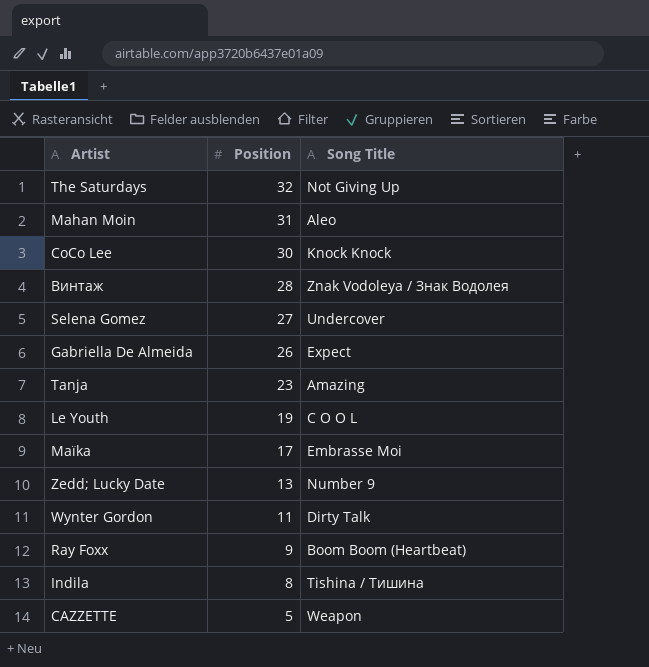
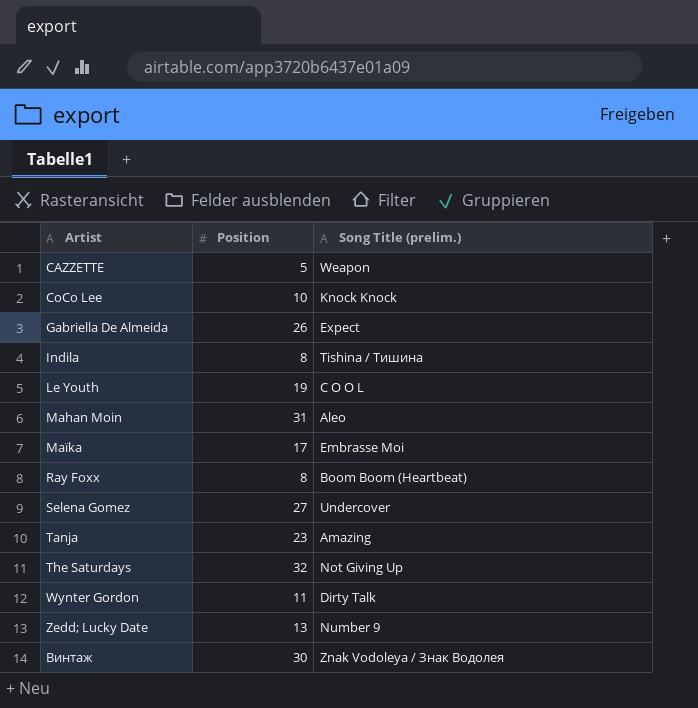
row order: Position descending -> Artist ascending
column name: Song Title -> Song Title (prelim.)
CoCo Lee | Position: 30 -> 10
Ray Foxx | Position: 9 -> 8
Винтаж | Position: 28 -> 30

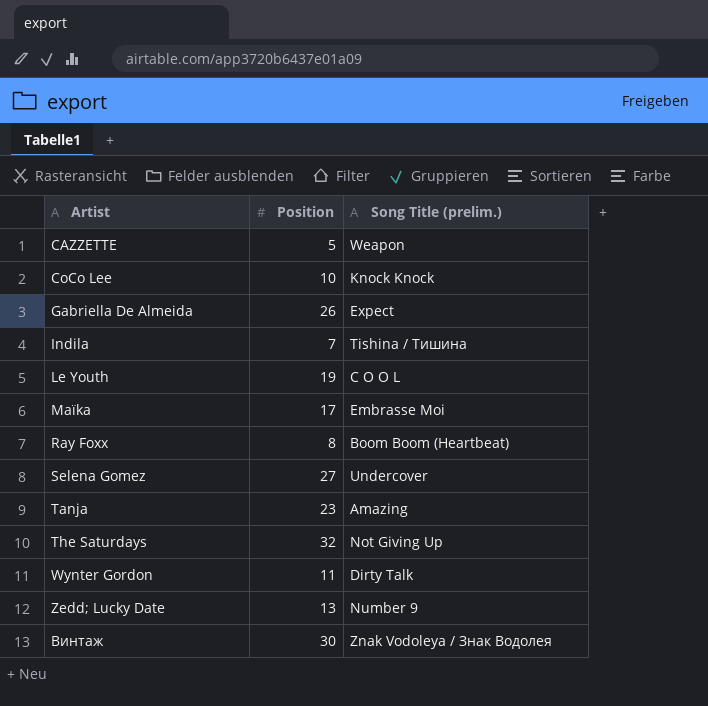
row Mahan Moin: 31 | Aleo -> none
Indila | Position: 8 -> 7

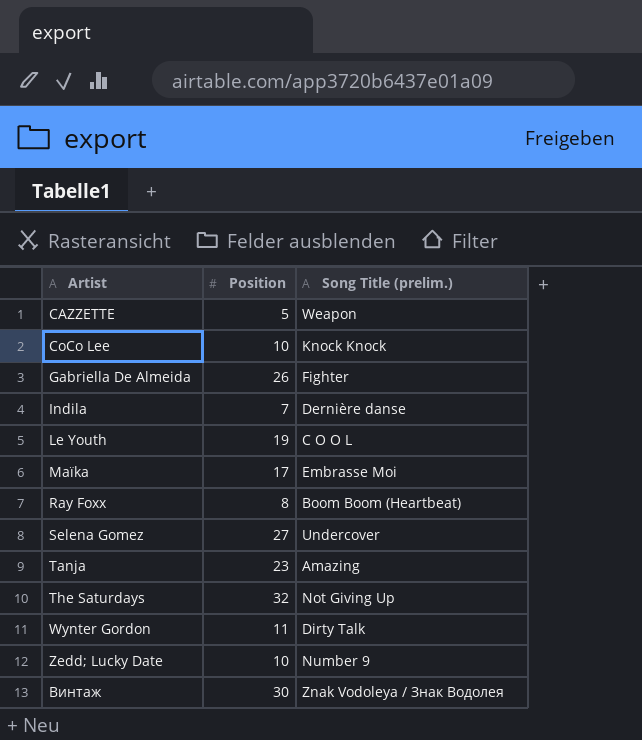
Gabriella De Almeida | Song Title (prelim.): Expect -> Fighter
Indila | Song Title (prelim.): Tishina / Тишина -> Dernière danse
Zedd; Lucky Date | Position: 13 -> 10

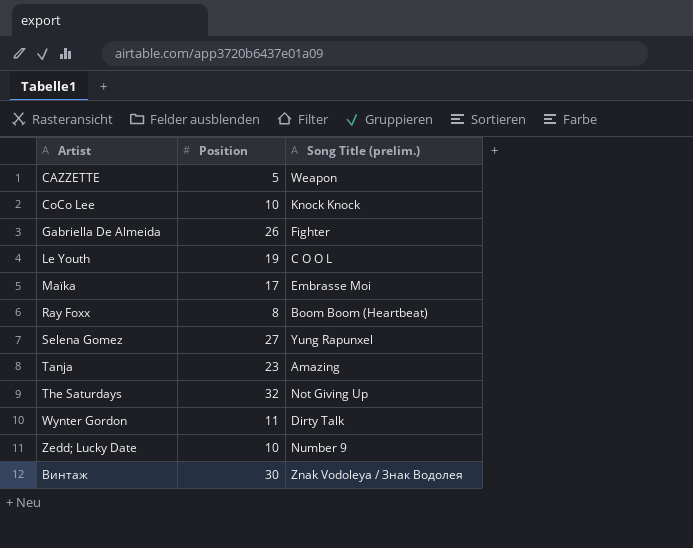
row Indila: 7 | Dernière danse -> none
Selena Gomez | Song Title (prelim.): Undercover -> Yung Rapunxel

